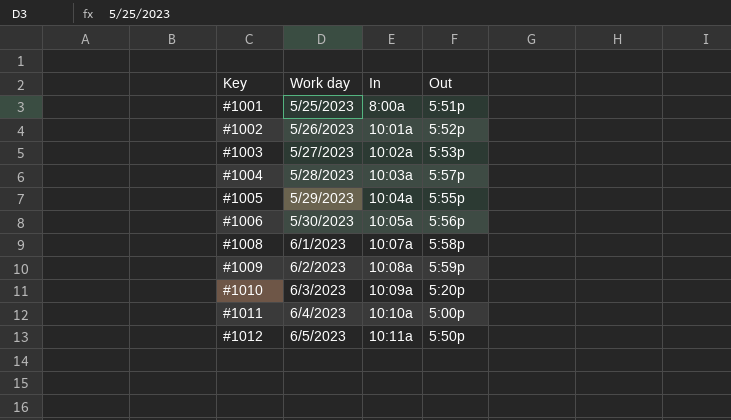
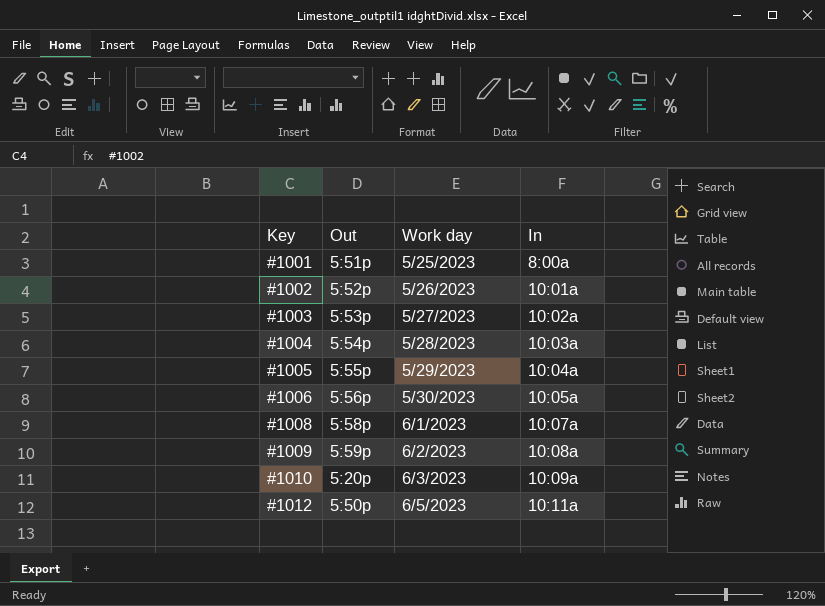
column Out | position: 4 -> 2
row #1011: 6/4/2023 | 10:10a | 5:00p -> none
#1004 | Out: 5:57p -> 5:54p

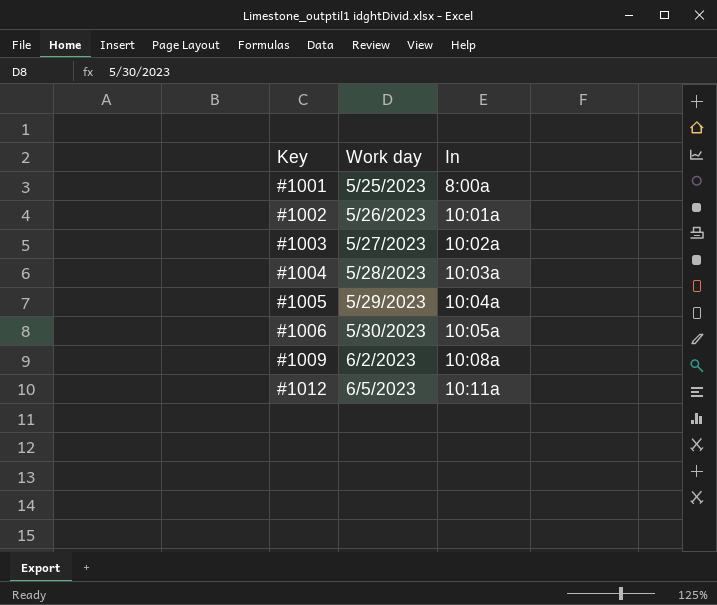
column Out | position: 2 -> none
row #1008: 5:58p | 6/1/2023 | 10:07a -> none
row #1010: 5:20p | 6/3/2023 | 10:09a -> none

